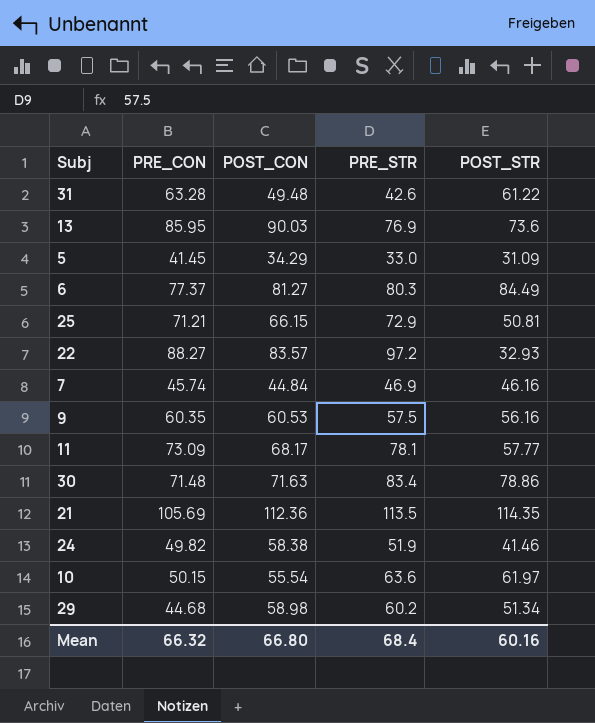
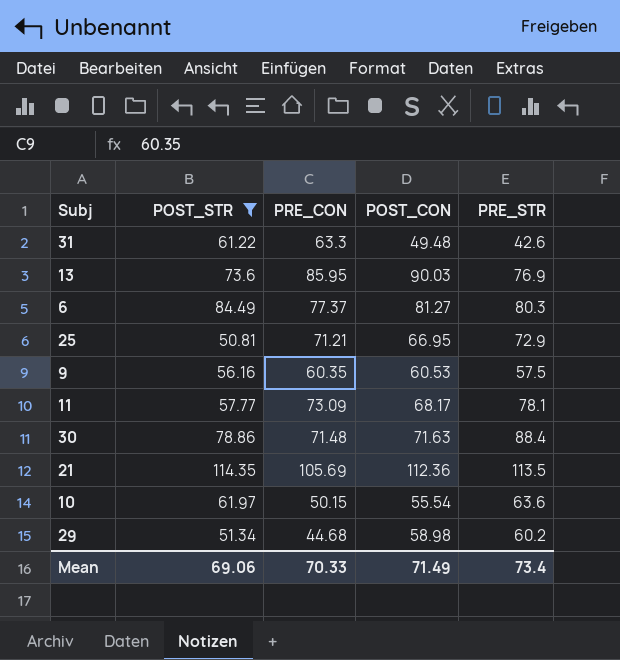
filter: none -> POST_STR >= 50.81
column POST_STR | position: 5 -> 2
31 | PRE_CON: 63.28 -> 63.3
25 | POST_CON: 66.15 -> 66.95
30 | PRE_STR: 83.4 -> 88.4
Mean | POST_STR: 60.16 -> 69.06
Mean | PRE_CON: 66.32 -> 70.33
Mean | POST_CON: 66.80 -> 71.49
Mean | PRE_STR: 68.4 -> 73.4

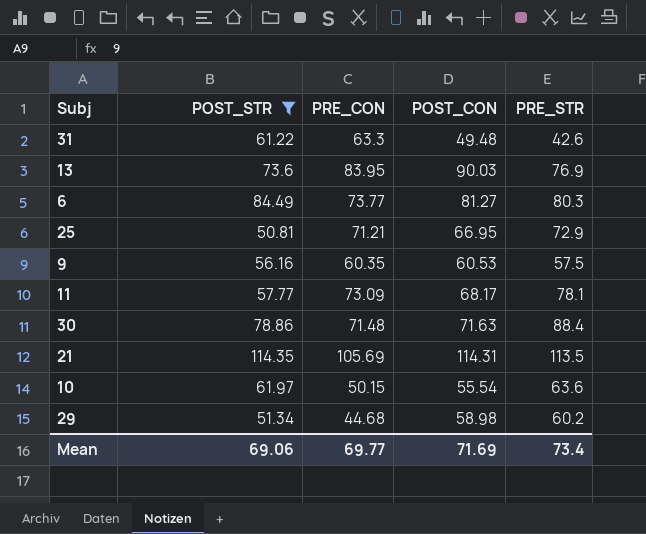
13 | PRE_CON: 85.95 -> 83.95
6 | PRE_CON: 77.37 -> 73.77
21 | POST_CON: 112.36 -> 114.31
Mean | PRE_CON: 70.33 -> 69.77
Mean | POST_CON: 71.49 -> 71.69

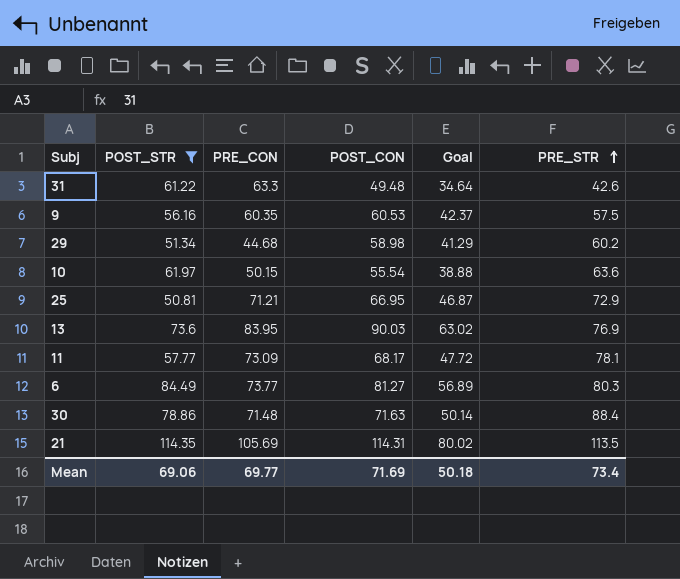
row order: none -> PRE_STR ascending
column Goal | formula: none -> [POST_CON] * 0.7

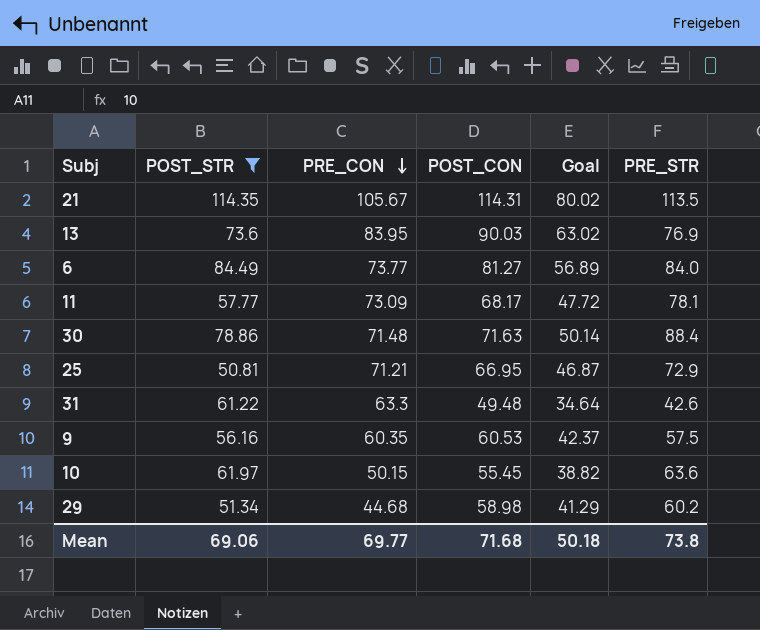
row order: PRE_STR ascending -> PRE_CON descending
21 | PRE_CON: 105.69 -> 105.67
6 | PRE_STR: 80.3 -> 84.0
10 | POST_CON: 55.54 -> 55.45
10 | Goal: 38.88 -> 38.82
Mean | POST_CON: 71.69 -> 71.68
Mean | PRE_STR: 73.4 -> 73.8

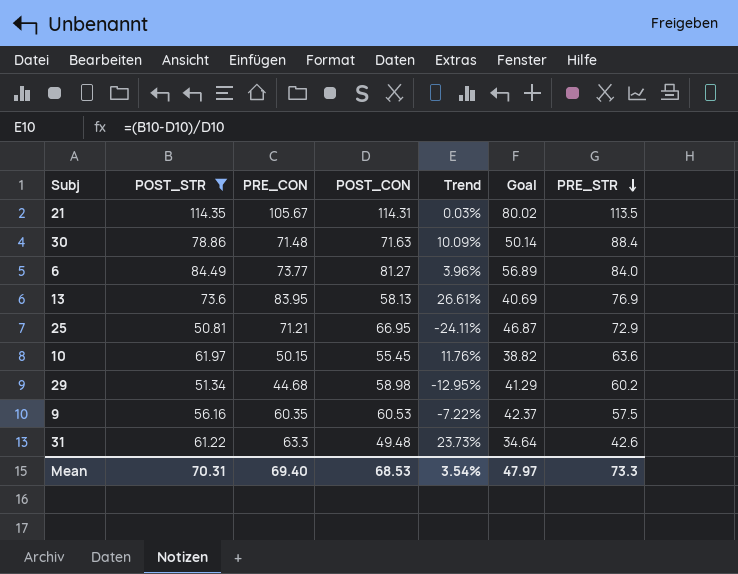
row order: PRE_CON descending -> PRE_STR descending
column Trend | formula: none -> ([POST_STR] - [POST_CON]) / [POST_CON]
row 11: 57.77 | 73.09 | 68.17 | 47.72 | 78.1 -> none
13 | POST_CON: 90.03 -> 58.13
13 | Goal: 63.02 -> 40.69
Mean | POST_STR: 69.06 -> 70.31
Mean | PRE_CON: 69.77 -> 69.40
Mean | POST_CON: 71.68 -> 68.53
Mean | Goal: 50.18 -> 47.97
Mean | PRE_STR: 73.8 -> 73.3

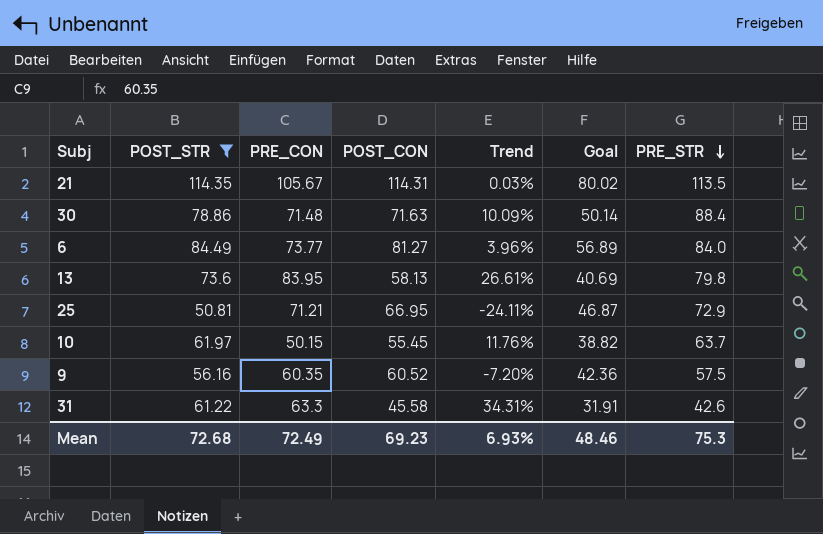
row 29: 51.34 | 44.68 | 58.98 | -12.95% | 41.29 | 60.2 -> none
13 | PRE_STR: 76.9 -> 79.8
10 | PRE_STR: 63.6 -> 63.7
9 | POST_CON: 60.53 -> 60.52
9 | Trend: -7.22% -> -7.20%
9 | Goal: 42.37 -> 42.36
31 | POST_CON: 49.48 -> 45.58
31 | Trend: 23.73% -> 34.31%
31 | Goal: 34.64 -> 31.91
Mean | POST_STR: 70.31 -> 72.68
Mean | PRE_CON: 69.40 -> 72.49
Mean | POST_CON: 68.53 -> 69.23
Mean | Trend: 3.54% -> 6.93%
Mean | Goal: 47.97 -> 48.46
Mean | PRE_STR: 73.3 -> 75.3

